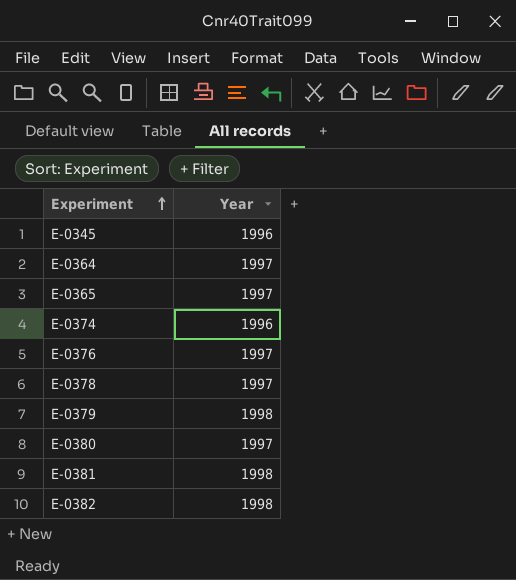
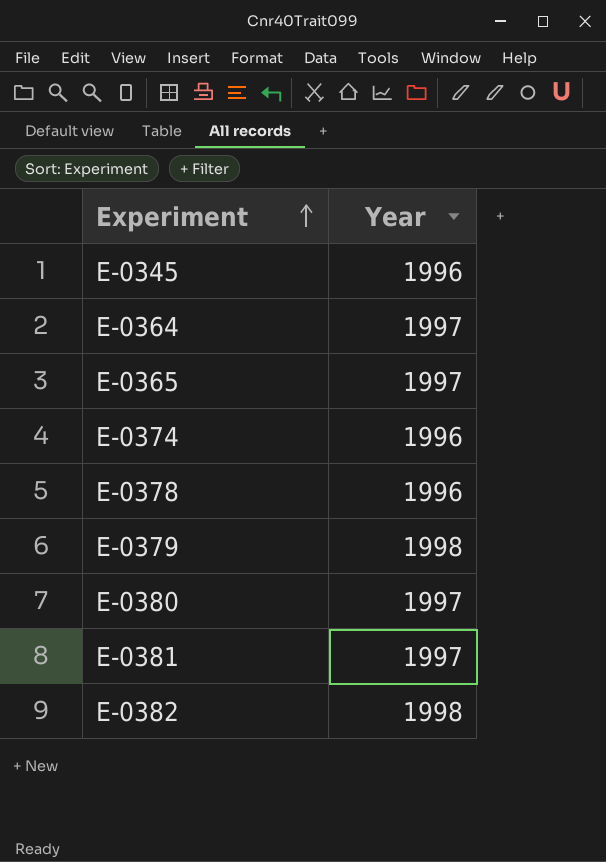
row E-0376: 1997 -> none
E-0378 | Year: 1997 -> 1996
E-0381 | Year: 1998 -> 1997

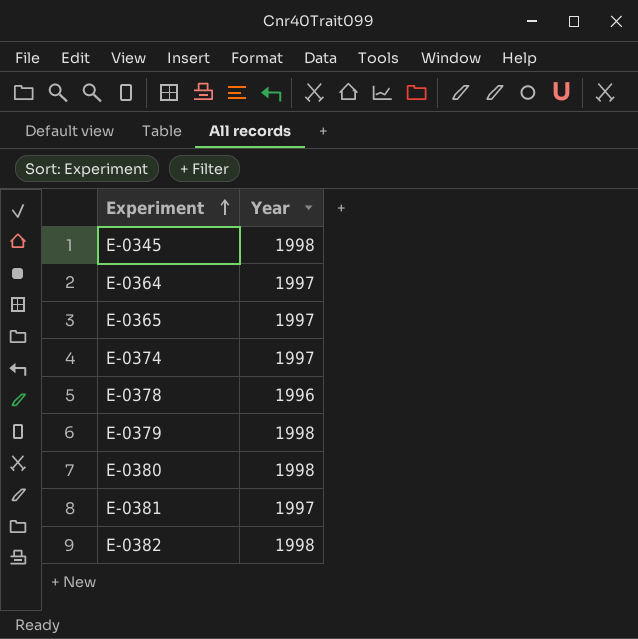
E-0345 | Year: 1996 -> 1998
E-0374 | Year: 1996 -> 1997
E-0380 | Year: 1997 -> 1998

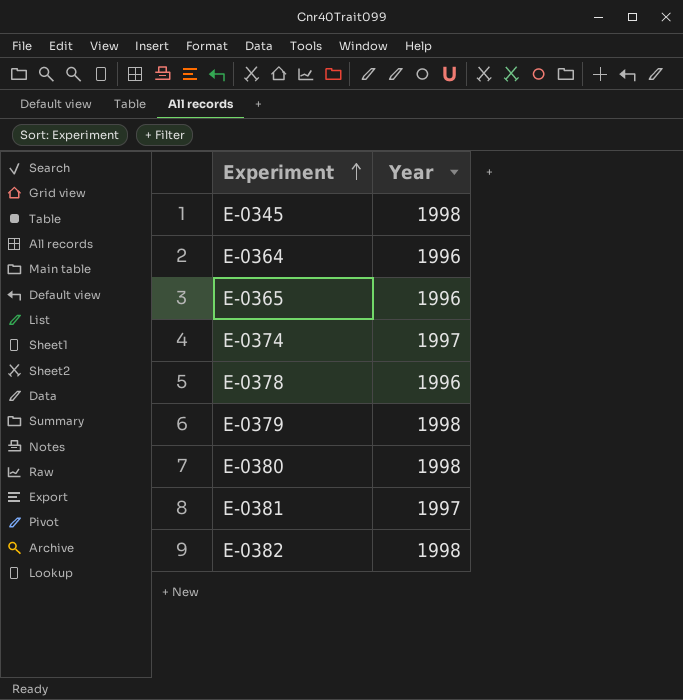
E-0364 | Year: 1997 -> 1996
E-0365 | Year: 1997 -> 1996

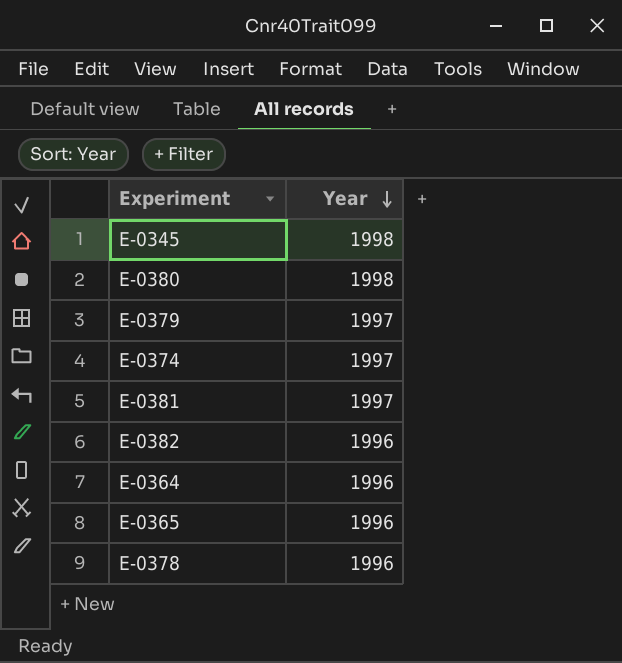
row order: Experiment ascending -> Year descending
E-0379 | Year: 1998 -> 1997
E-0382 | Year: 1998 -> 1996

